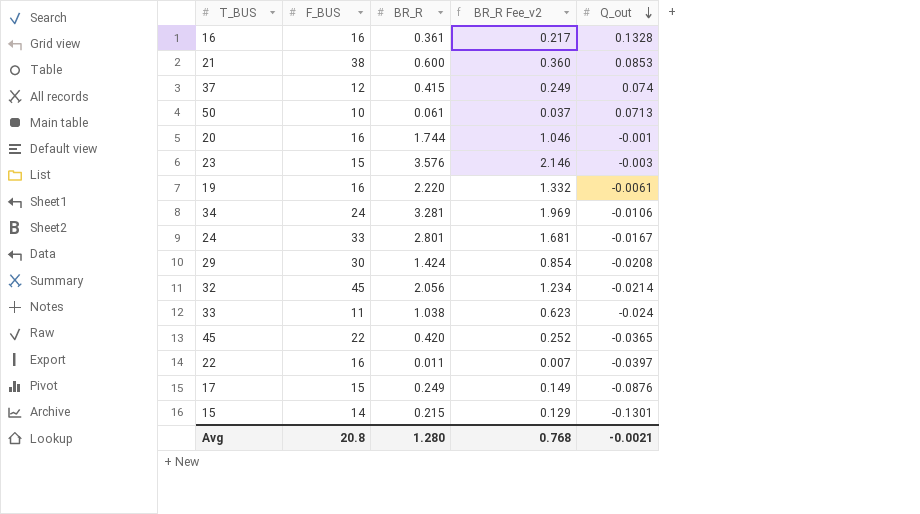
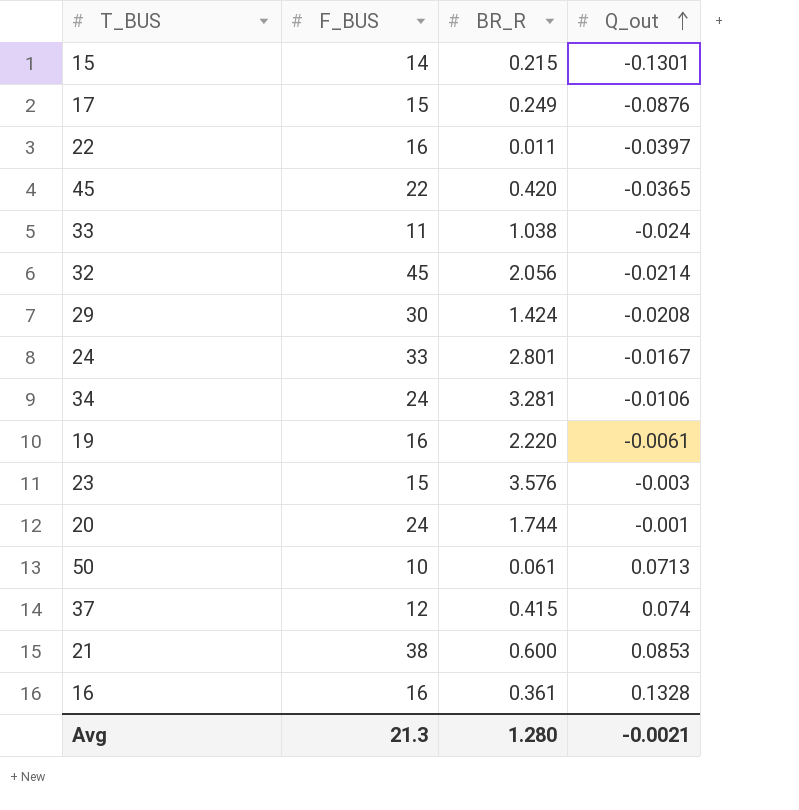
row order: Q_out descending -> Q_out ascending
column BR_R Fee_v2 | formula: [BR_R] * 0.6 -> none
20 | F_BUS: 16 -> 24
Avg | F_BUS: 20.8 -> 21.3

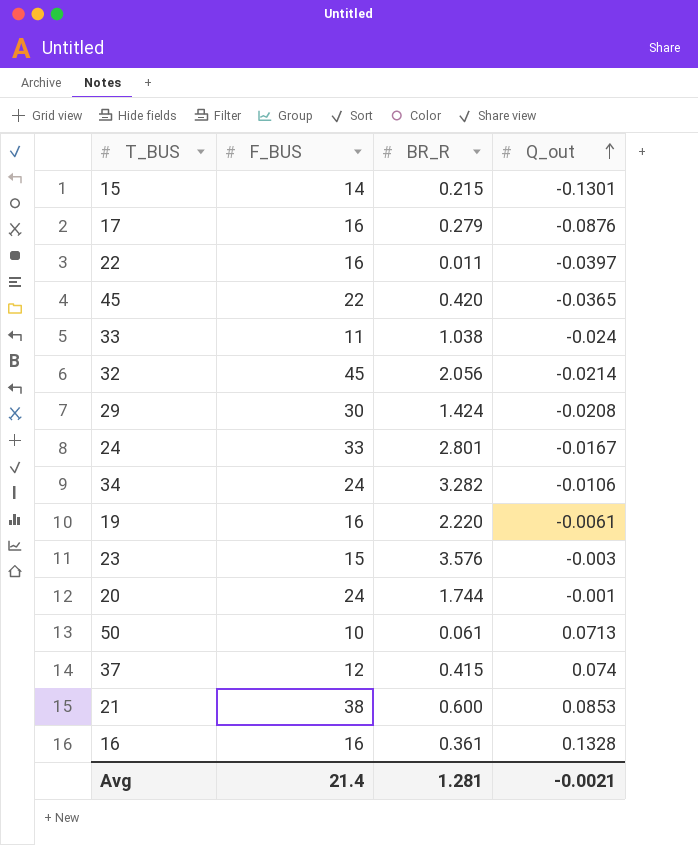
17 | F_BUS: 15 -> 16
17 | BR_R: 0.249 -> 0.279
34 | BR_R: 3.281 -> 3.282
Avg | F_BUS: 21.3 -> 21.4
Avg | BR_R: 1.280 -> 1.281

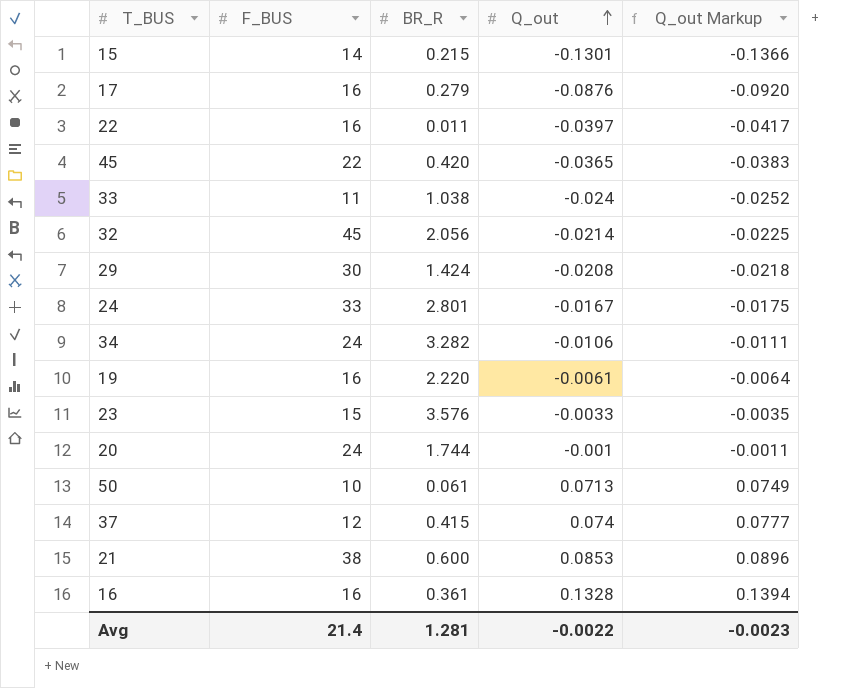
column Q_out Markup | formula: none -> [Q_out] * 1.05
23 | Q_out: -0.003 -> -0.0033
Avg | Q_out: -0.0021 -> -0.0022

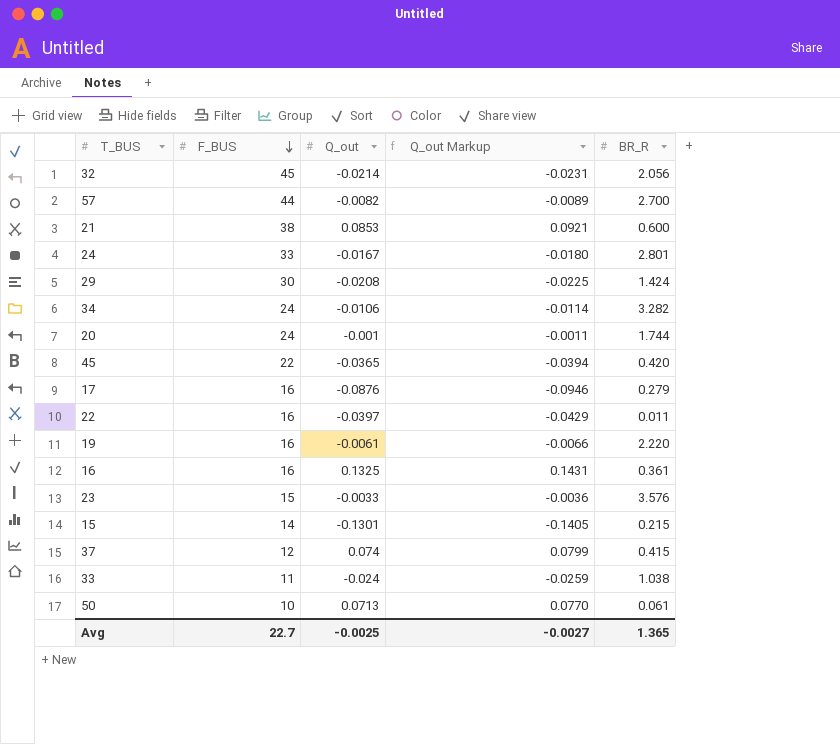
row order: Q_out ascending -> F_BUS descending
column Q_out Markup | formula: [Q_out] * 1.05 -> [Q_out] * 1.08
column BR_R | position: 3 -> 5
row 57: none -> 44 | -0.0082 | -0.0089 | 2.700
16 | Q_out: 0.1328 -> 0.1325
Avg | F_BUS: 21.4 -> 22.7
Avg | Q_out: -0.0022 -> -0.0025
Avg | Q_out Markup: -0.0023 -> -0.0027
Avg | BR_R: 1.281 -> 1.365

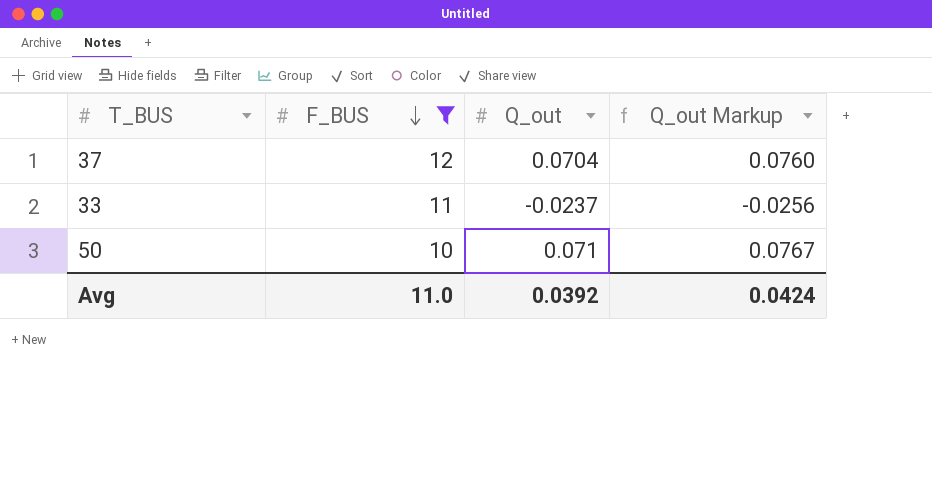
filter: none -> F_BUS <= 12
column BR_R | position: 5 -> none
37 | Q_out: 0.074 -> 0.0704
37 | Q_out Markup: 0.0799 -> 0.0760
33 | Q_out: -0.024 -> -0.0237
33 | Q_out Markup: -0.0259 -> -0.0256
50 | Q_out: 0.0713 -> 0.071
50 | Q_out Markup: 0.0770 -> 0.0767
Avg | F_BUS: 22.7 -> 11.0
Avg | Q_out: -0.0025 -> 0.0392
Avg | Q_out Markup: -0.0027 -> 0.0424

